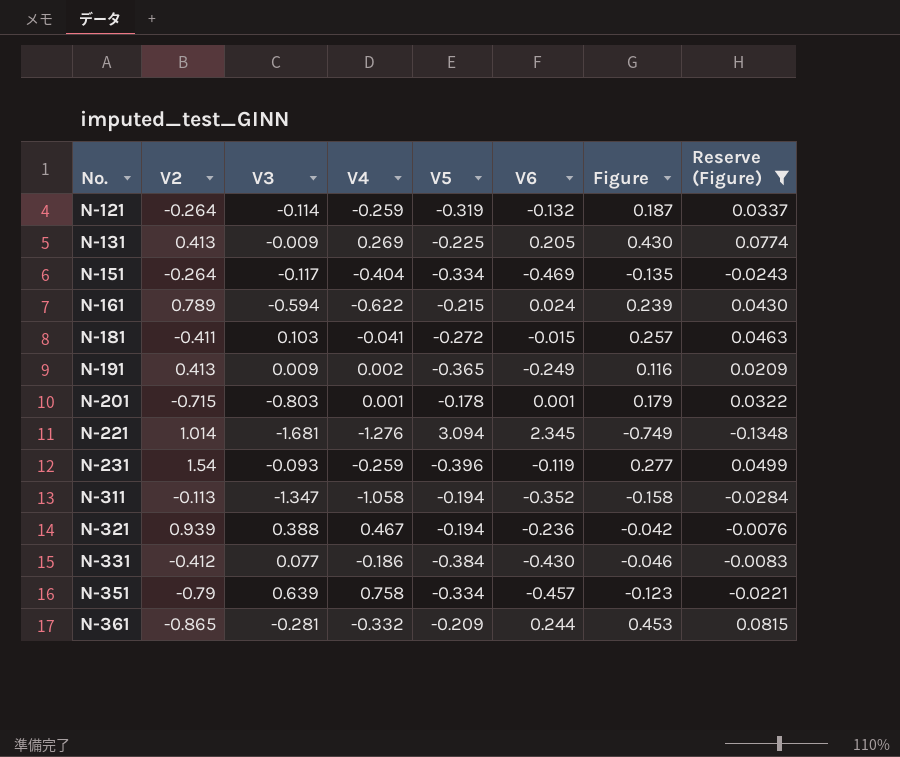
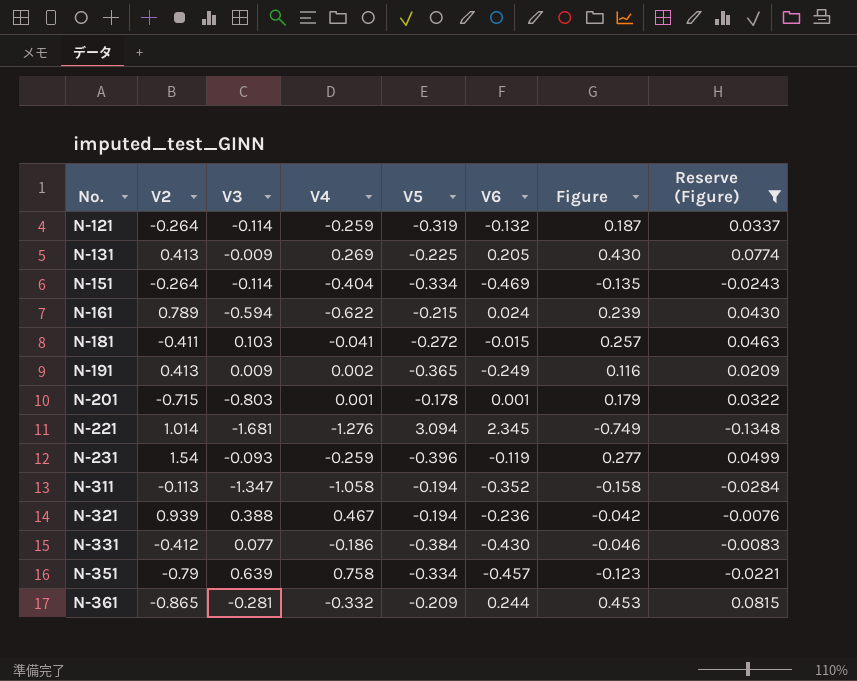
N-151 | V3: -0.117 -> -0.114

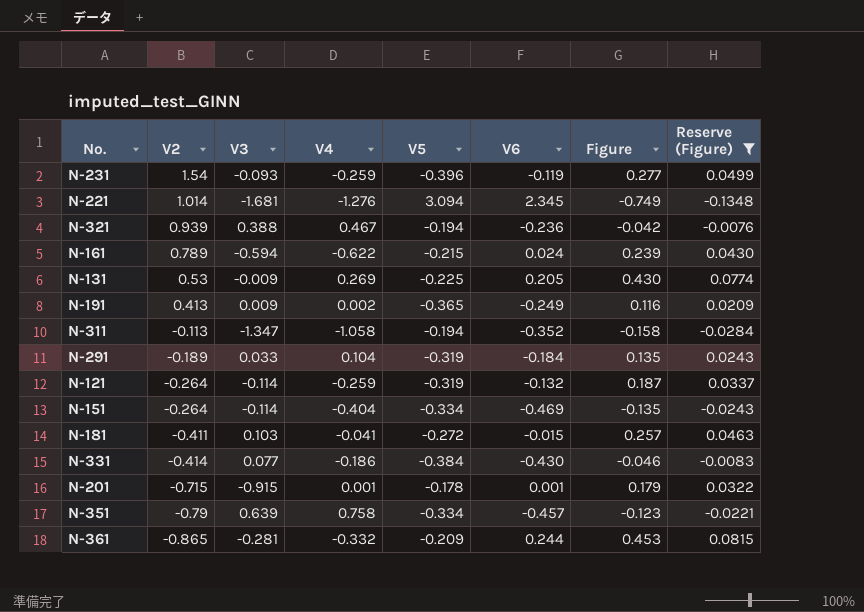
row order: No. ascending -> V2 descending
N-131 | V2: 0.413 -> 0.53
row N-291: none -> -0.189 | 0.033 | 0.104 | -0.319 | -0.184 | 0.135 | 0.0243
N-331 | V2: -0.412 -> -0.414
N-201 | V3: -0.803 -> -0.915

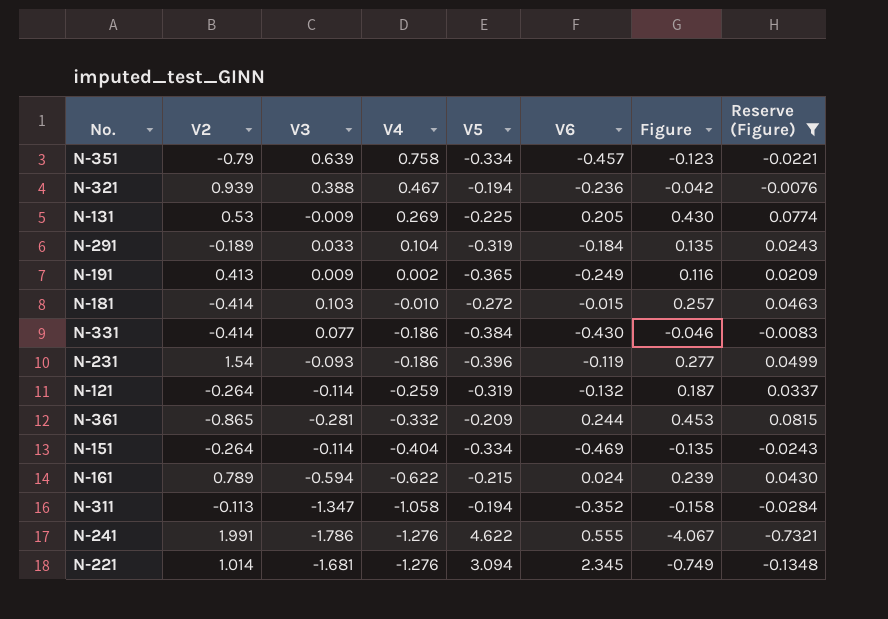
row order: V2 descending -> V4 descending
row N-201: -0.715 | -0.915 | 0.001 | -0.178 | 0.001 | 0.179 | 0.0322 -> none
N-181 | V2: -0.411 -> -0.414
N-181 | V4: -0.041 -> -0.010
N-231 | V4: -0.259 -> -0.186
row N-241: none -> 1.991 | -1.786 | -1.276 | 4.622 | 0.555 | -4.067 | -0.7321

